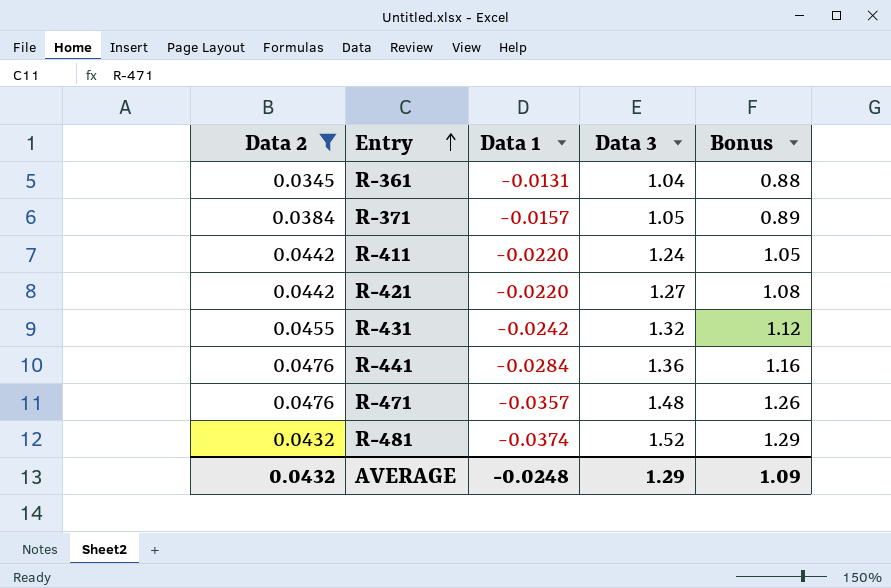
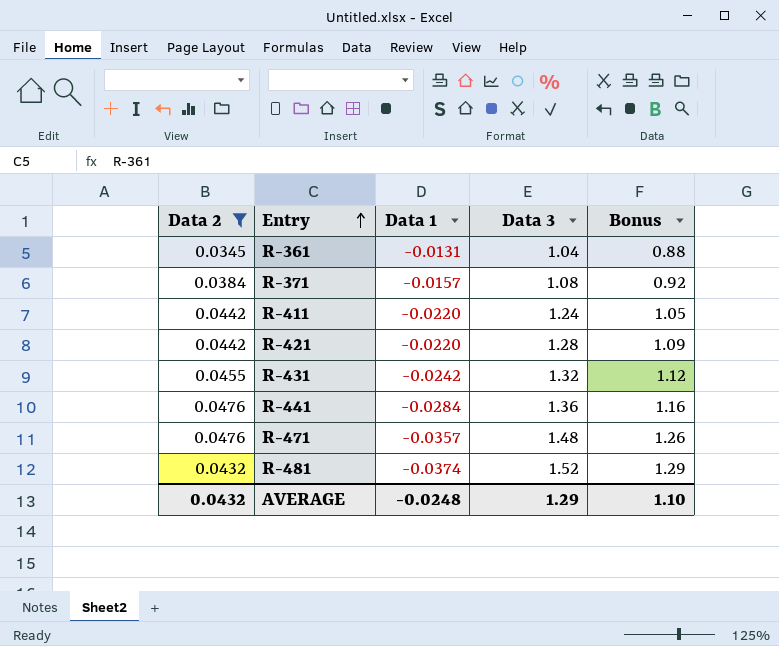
R-371 | Data 3: 1.05 -> 1.08
R-371 | Bonus: 0.89 -> 0.92
R-421 | Data 3: 1.27 -> 1.28
R-421 | Bonus: 1.08 -> 1.09
AVERAGE | Bonus: 1.09 -> 1.10

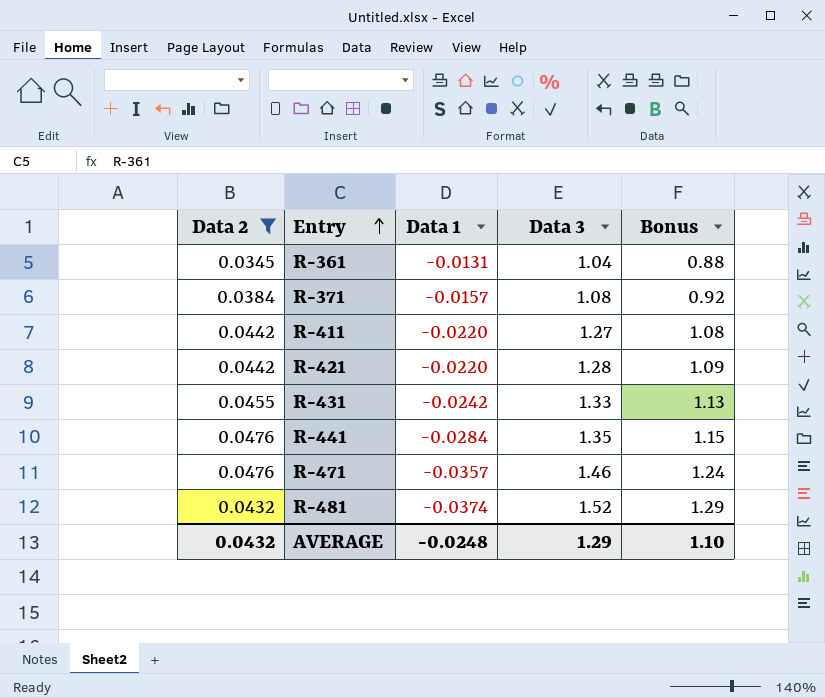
R-411 | Data 3: 1.24 -> 1.27
R-411 | Bonus: 1.05 -> 1.08
R-431 | Data 3: 1.32 -> 1.33
R-431 | Bonus: 1.12 -> 1.13
R-441 | Data 3: 1.36 -> 1.35
R-441 | Bonus: 1.16 -> 1.15
R-471 | Data 3: 1.48 -> 1.46
R-471 | Bonus: 1.26 -> 1.24

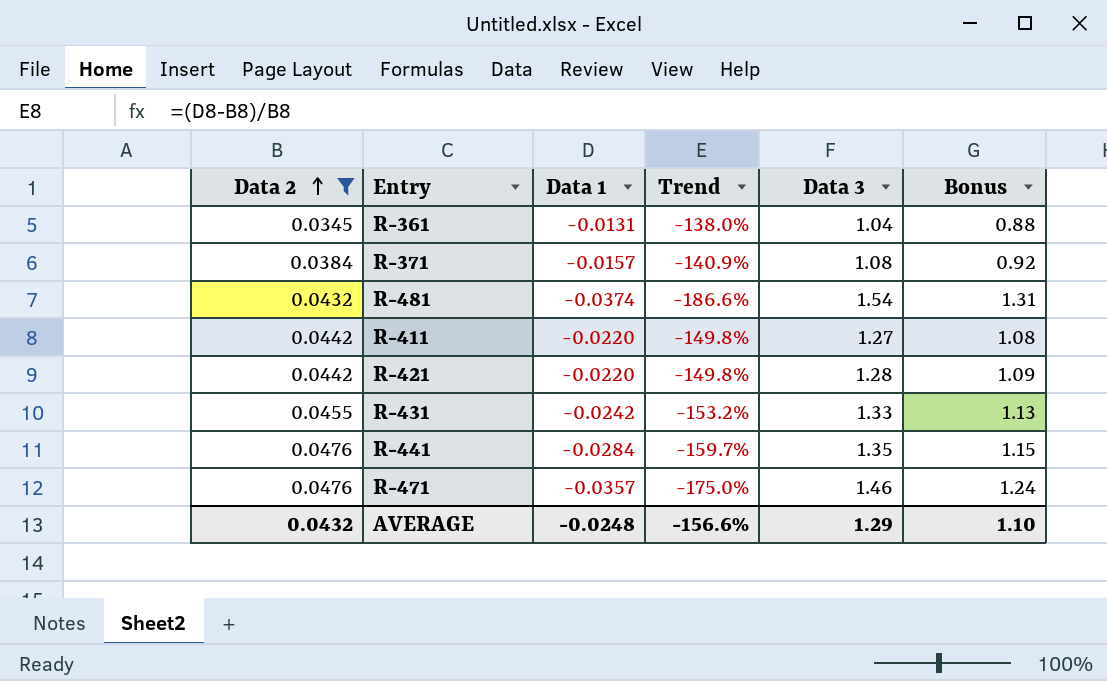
row order: Entry ascending -> Data 2 ascending
column Trend | formula: none -> ([Data 1] - [Data 2]) / [Data 2]
R-481 | Data 3: 1.52 -> 1.54
R-481 | Bonus: 1.29 -> 1.31

